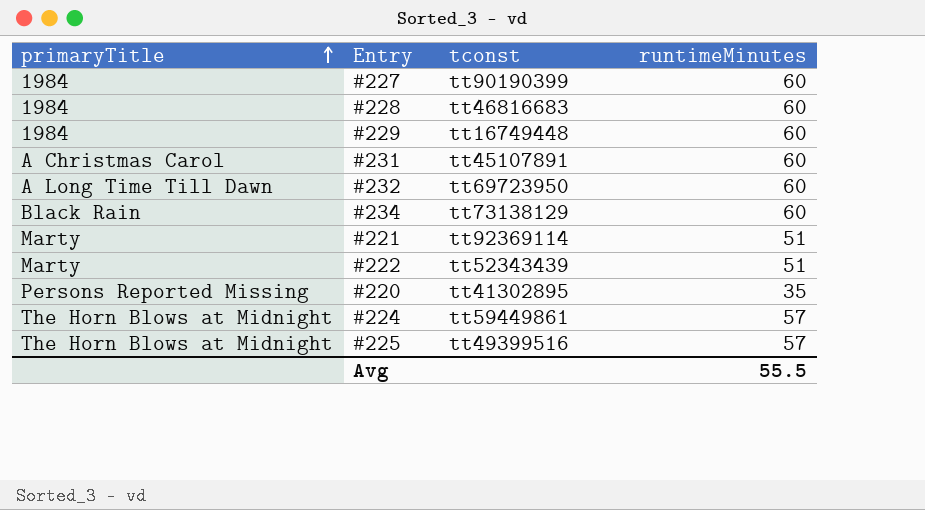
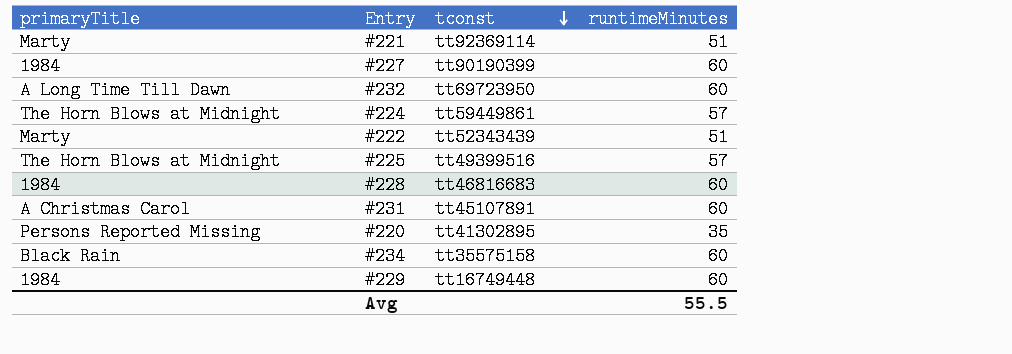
row order: primaryTitle ascending -> tconst descending
#234 | tconst: tt73138129 -> tt35575158

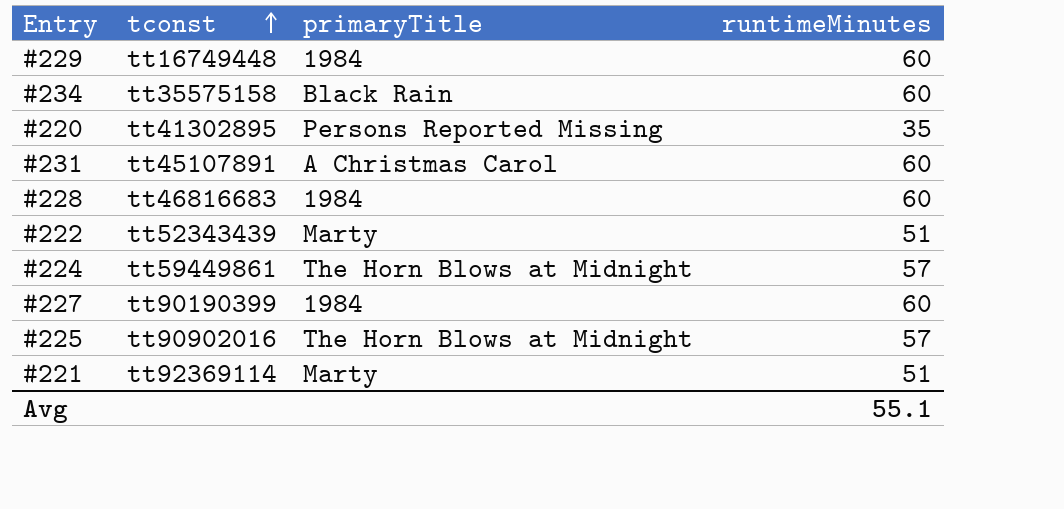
row order: tconst descending -> tconst ascending
column primaryTitle | position: 1 -> 3
row #232: A Long Time Till Dawn | tt69723950 | 60 -> none
#225 | tconst: tt49399516 -> tt90902016
Avg | runtimeMinutes: 55.5 -> 55.1

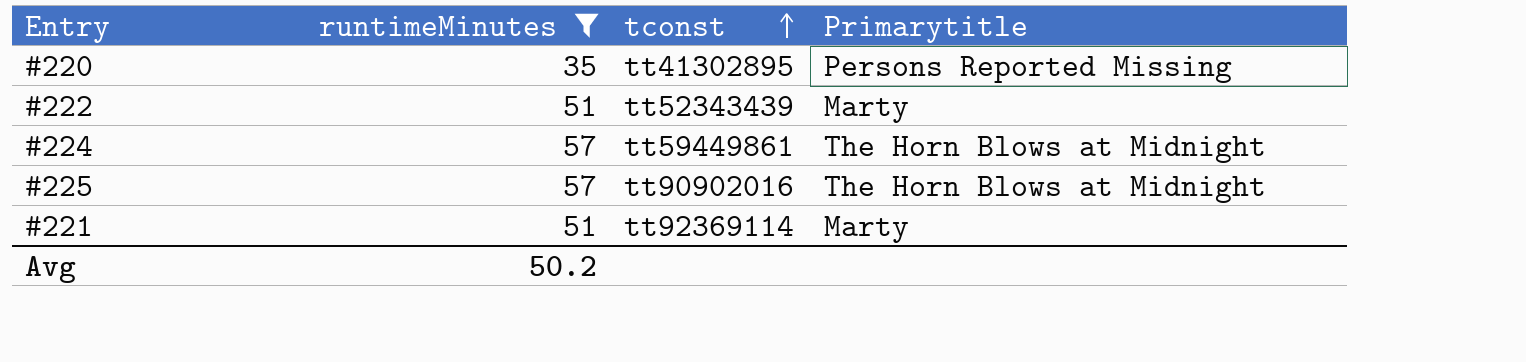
filter: none -> runtimeMinutes != 60
column runtimeMinutes | position: 4 -> 2
column name: primaryTitle -> Primarytitle
Avg | runtimeMinutes: 55.1 -> 50.2

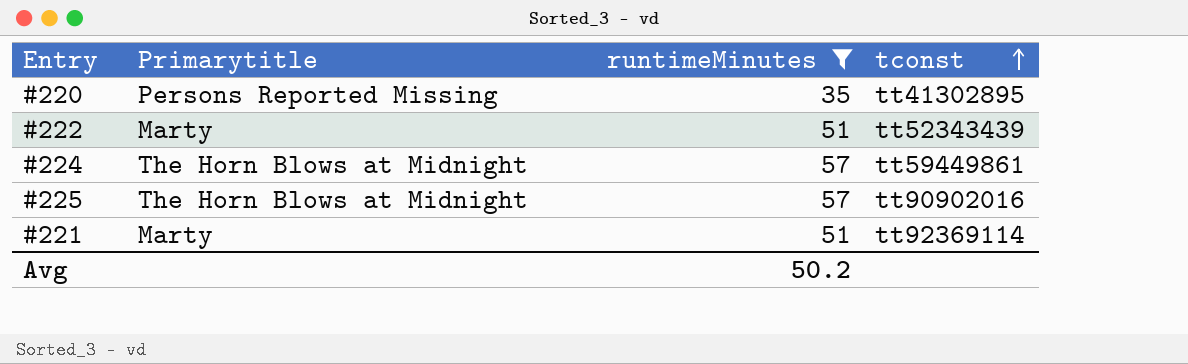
column Primarytitle | position: 4 -> 2

